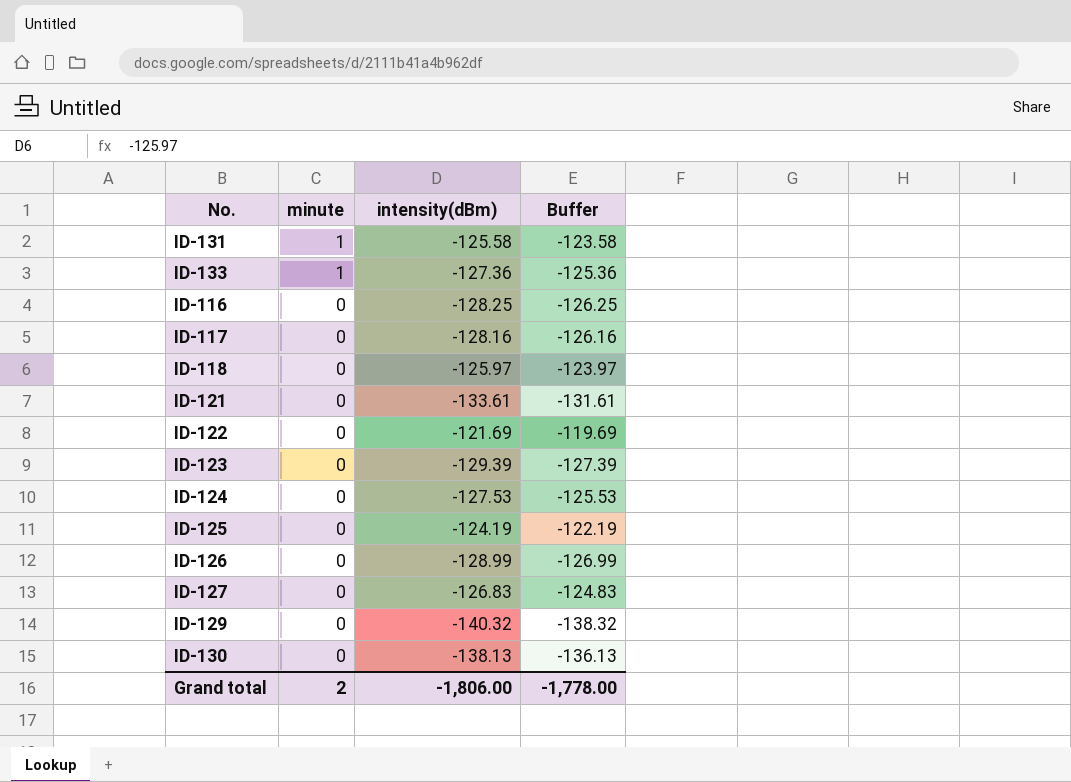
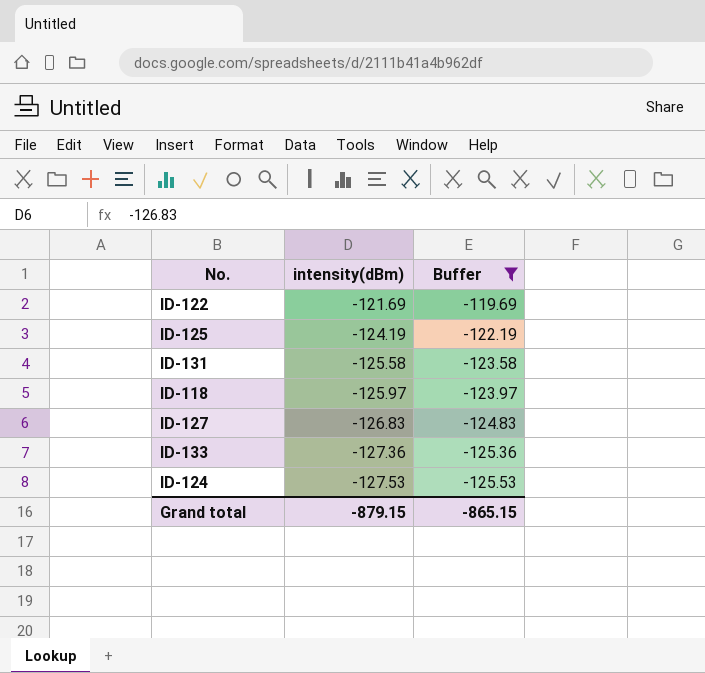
filter: none -> Buffer >= -125.53
row order: minute descending -> intensity(dBm) descending
column minute | position: 2 -> none
Grand total | intensity(dBm): -1,806.00 -> -879.15
Grand total | Buffer: -1,778.00 -> -865.15

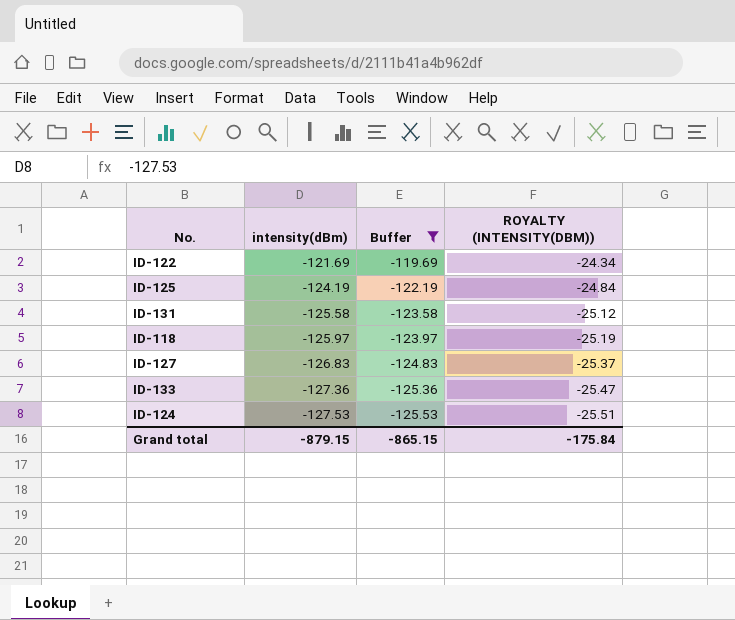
column ROYALTY (INTENSITY(DBM)) | formula: none -> [intensity(dBm)] * 0.2

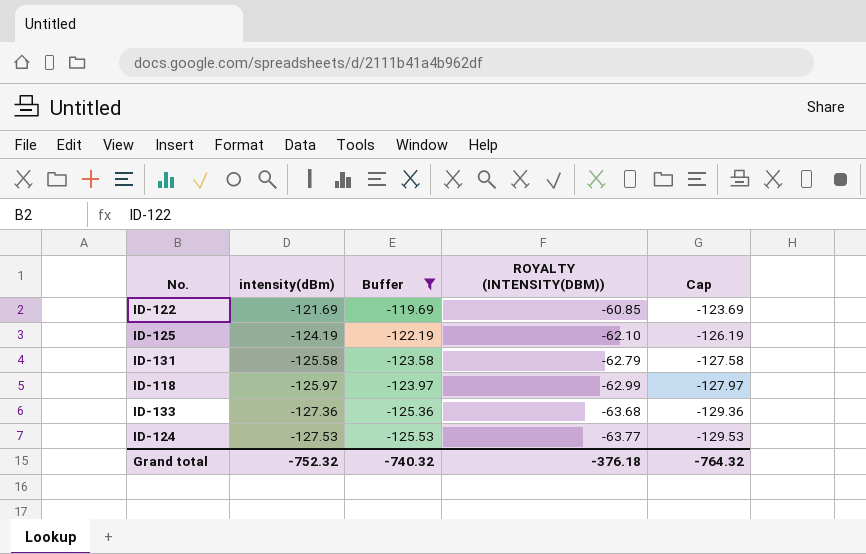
column ROYALTY (INTENSITY(DBM)) | formula: [intensity(dBm)] * 0.2 -> [intensity(dBm)] * 0.5
column Cap | formula: none -> [intensity(dBm)] - 2
row ID-127: -126.83 | -124.83 | -25.37 -> none
Grand total | intensity(dBm): -879.15 -> -752.32
Grand total | Buffer: -865.15 -> -740.32
Grand total | ROYALTY (INTENSITY(DBM)): -175.84 -> -376.18

